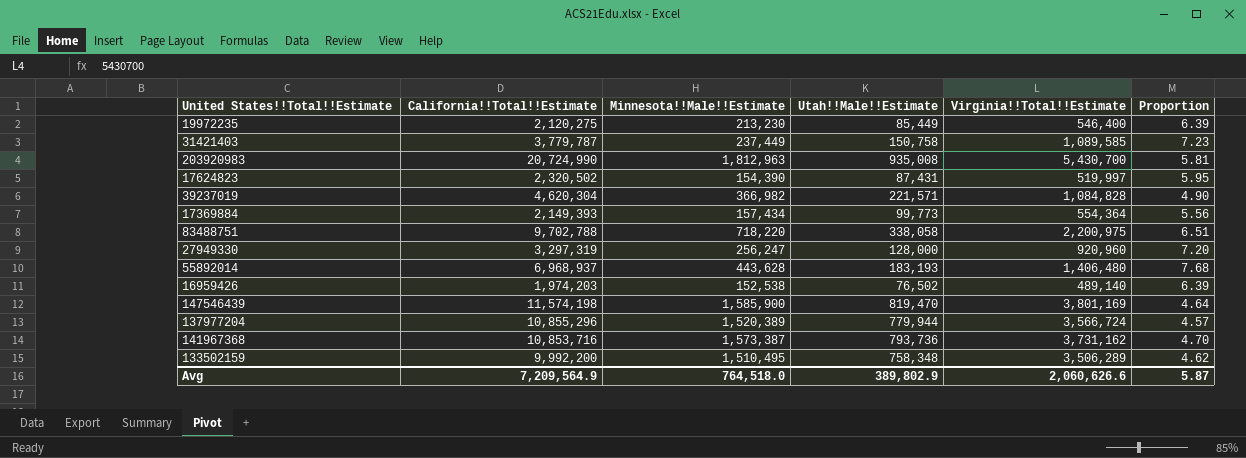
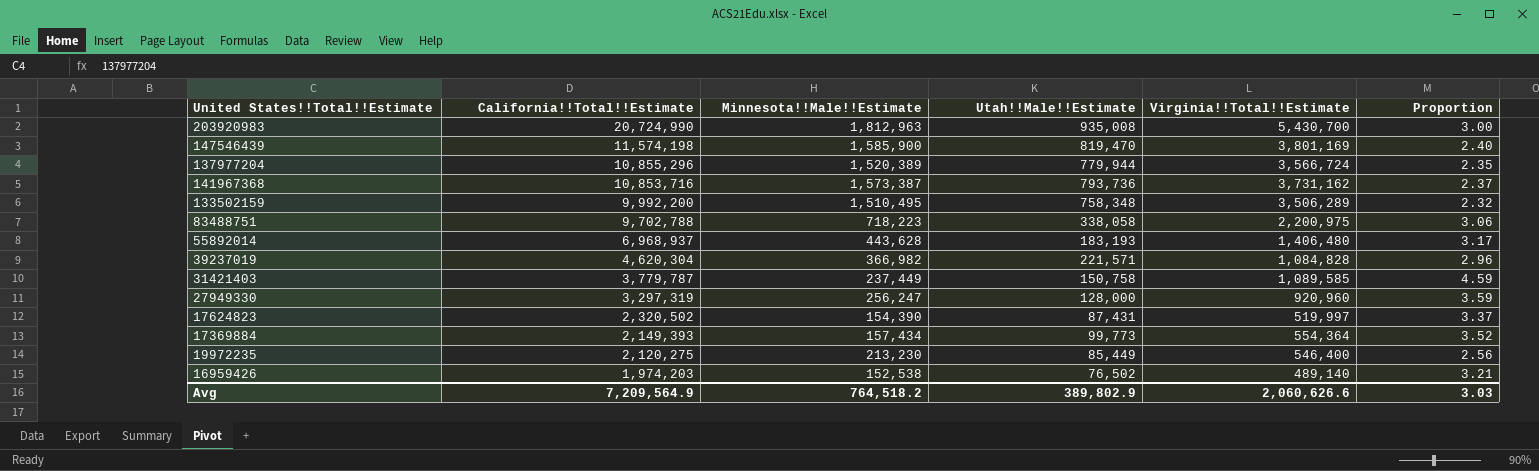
row order: none -> California!!Total!!Estimate descending
column Proportion | formula: [Virginia!!Total!!Estimate] / [Utah!!Male!!Estimate] -> [Virginia!!Total!!Estimate] / [Minnesota!!Male!!Estimate]
83488751 | Minnesota!!Male!!Estimate: 718,220 -> 718,223
Avg | Minnesota!!Male!!Estimate: 764,518.0 -> 764,518.2
Avg | Proportion: 5.87 -> 3.03

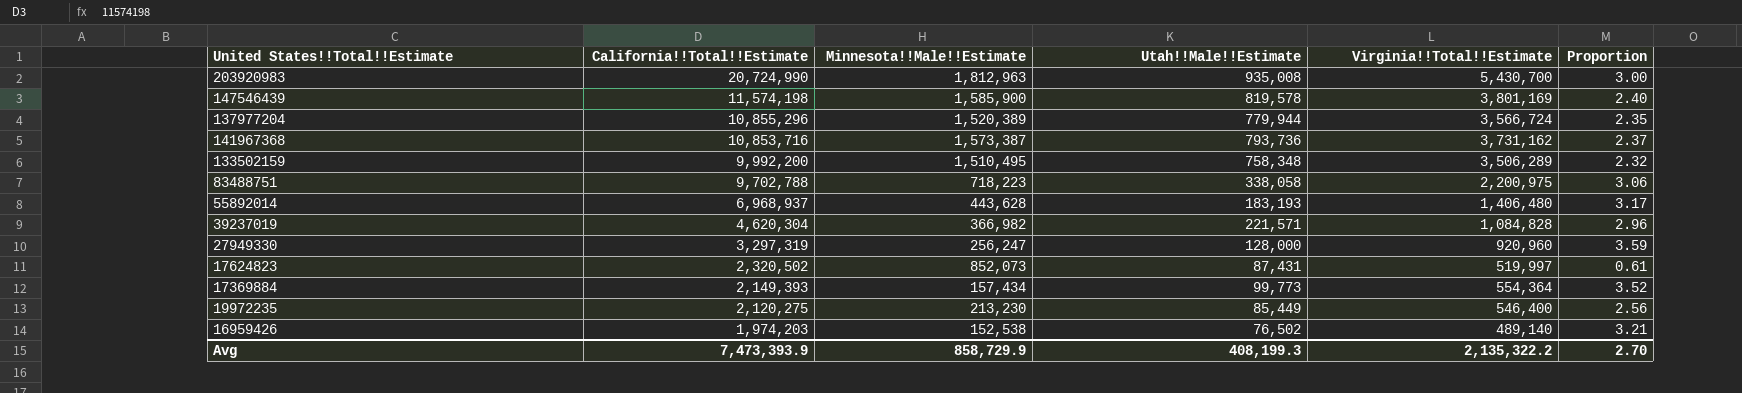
row 31421403: 3,779,787 | 237,449 | 150,758 | 1,089,585 | 4.59 -> none
147546439 | Utah!!Male!!Estimate: 819,470 -> 819,578
17624823 | Minnesota!!Male!!Estimate: 154,390 -> 852,073
17624823 | Proportion: 3.37 -> 0.61
Avg | California!!Total!!Estimate: 7,209,564.9 -> 7,473,393.9
Avg | Minnesota!!Male!!Estimate: 764,518.2 -> 858,729.9
Avg | Utah!!Male!!Estimate: 389,802.9 -> 408,199.3
Avg | Virginia!!Total!!Estimate: 2,060,626.6 -> 2,135,322.2
Avg | Proportion: 3.03 -> 2.70

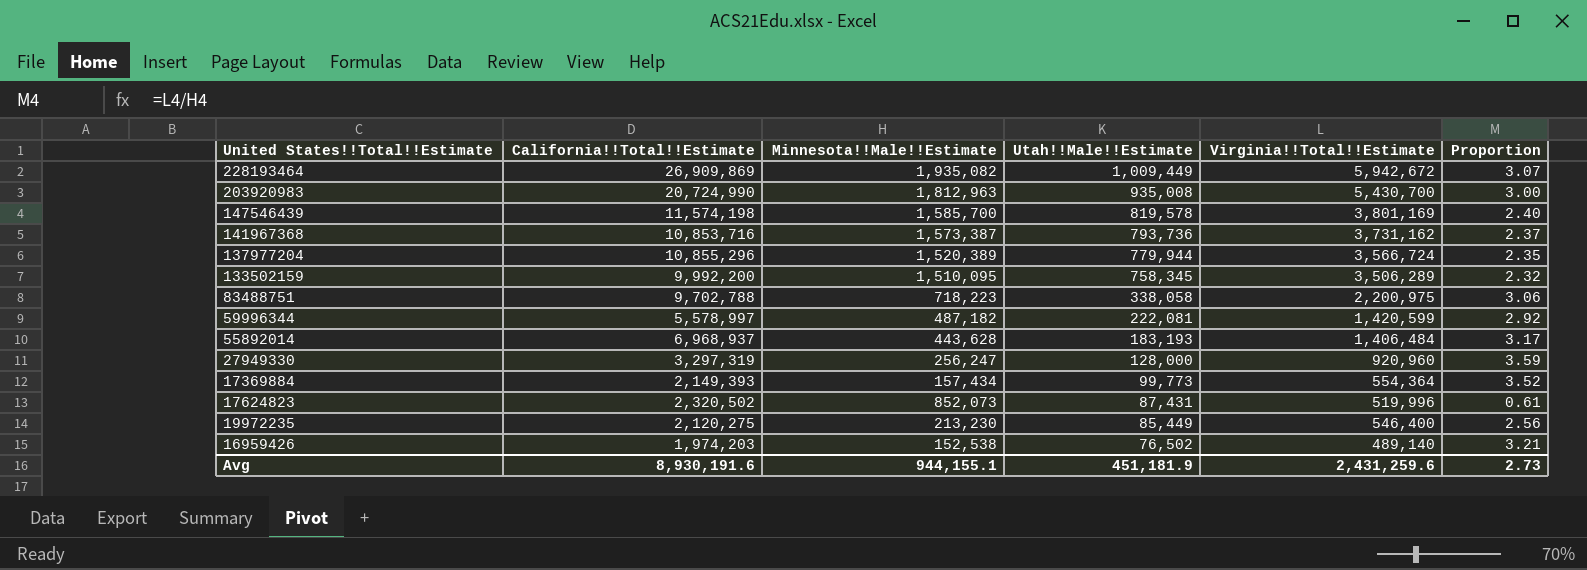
row order: California!!Total!!Estimate descending -> Utah!!Male!!Estimate descending
row 39237019: 4,620,304 | 366,982 | 221,571 | 1,084,828 | 2.96 -> none
row 228193464: none -> 26,909,869 | 1,935,082 | 1,009,449 | 5,942,672 | 3.07
147546439 | Minnesota!!Male!!Estimate: 1,585,900 -> 1,585,700
133502159 | Minnesota!!Male!!Estimate: 1,510,495 -> 1,510,095
133502159 | Utah!!Male!!Estimate: 758,348 -> 758,345
row 59996344: none -> 5,578,997 | 487,182 | 222,081 | 1,420,599 | 2.92
55892014 | Virginia!!Total!!Estimate: 1,406,480 -> 1,406,484
17624823 | Virginia!!Total!!Estimate: 519,997 -> 519,996
Avg | California!!Total!!Estimate: 7,473,393.9 -> 8,930,191.6
Avg | Minnesota!!Male!!Estimate: 858,729.9 -> 944,155.1
Avg | Utah!!Male!!Estimate: 408,199.3 -> 451,181.9
Avg | Virginia!!Total!!Estimate: 2,135,322.2 -> 2,431,259.6
Avg | Proportion: 2.70 -> 2.73

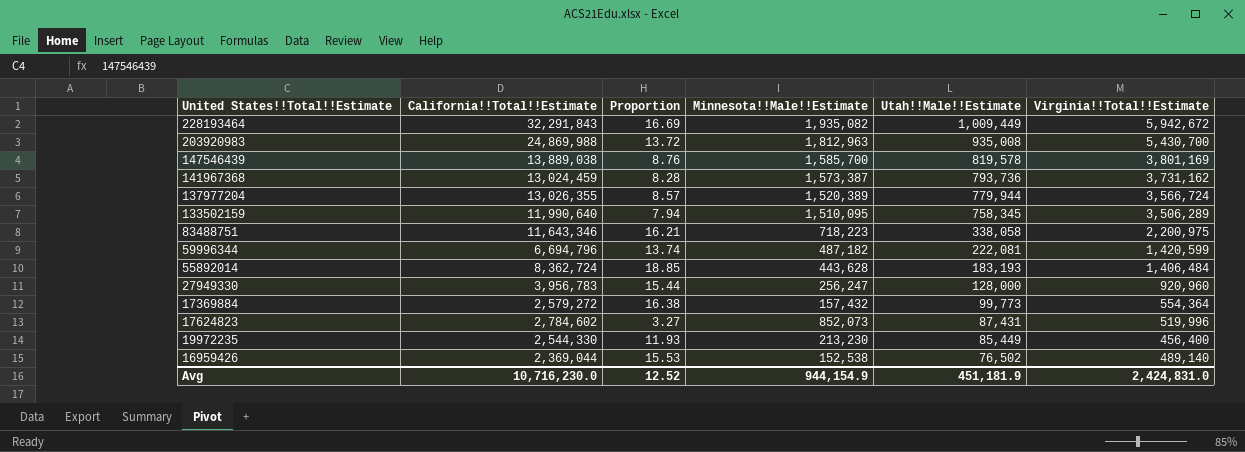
column Proportion | formula: [Virginia!!Total!!Estimate] / [Minnesota!!Male!!Estimate] -> [California!!Total!!Estimate] / [Minnesota!!Male!!Estimate]
column Proportion | position: 6 -> 3
228193464 | California!!Total!!Estimate: 26,909,869 -> 32,291,843
203920983 | California!!Total!!Estimate: 20,724,990 -> 24,869,988
147546439 | California!!Total!!Estimate: 11,574,198 -> 13,889,038
141967368 | California!!Total!!Estimate: 10,853,716 -> 13,024,459
137977204 | California!!Total!!Estimate: 10,855,296 -> 13,026,355
133502159 | California!!Total!!Estimate: 9,992,200 -> 11,990,640
83488751 | California!!Total!!Estimate: 9,702,788 -> 11,643,346
59996344 | California!!Total!!Estimate: 5,578,997 -> 6,694,796
55892014 | California!!Total!!Estimate: 6,968,937 -> 8,362,724
27949330 | California!!Total!!Estimate: 3,297,319 -> 3,956,783
17369884 | California!!Total!!Estimate: 2,149,393 -> 2,579,272
17369884 | Minnesota!!Male!!Estimate: 157,434 -> 157,432
17624823 | California!!Total!!Estimate: 2,320,502 -> 2,784,602
19972235 | California!!Total!!Estimate: 2,120,275 -> 2,544,330
19972235 | Virginia!!Total!!Estimate: 546,400 -> 456,400
16959426 | California!!Total!!Estimate: 1,974,203 -> 2,369,044
Avg | California!!Total!!Estimate: 8,930,191.6 -> 10,716,230.0
Avg | Proportion: 2.73 -> 12.52
Avg | Minnesota!!Male!!Estimate: 944,155.1 -> 944,154.9
Avg | Virginia!!Total!!Estimate: 2,431,259.6 -> 2,424,831.0

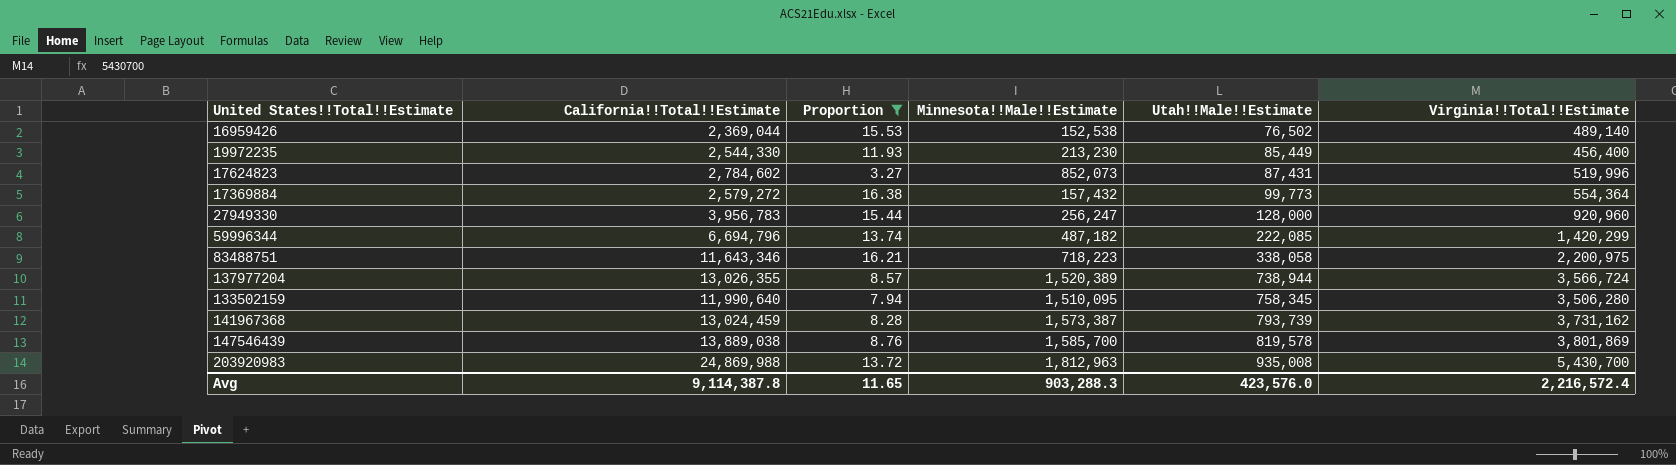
filter: none -> Proportion <= 16.38
row order: Utah!!Male!!Estimate descending -> Utah!!Male!!Estimate ascending
59996344 | Utah!!Male!!Estimate: 222,081 -> 222,085
59996344 | Virginia!!Total!!Estimate: 1,420,599 -> 1,420,299
137977204 | Utah!!Male!!Estimate: 779,944 -> 738,944
133502159 | Virginia!!Total!!Estimate: 3,506,289 -> 3,506,280
141967368 | Utah!!Male!!Estimate: 793,736 -> 793,739
147546439 | Virginia!!Total!!Estimate: 3,801,169 -> 3,801,869
Avg | California!!Total!!Estimate: 10,716,230.0 -> 9,114,387.8
Avg | Proportion: 12.52 -> 11.65
Avg | Minnesota!!Male!!Estimate: 944,154.9 -> 903,288.3
Avg | Utah!!Male!!Estimate: 451,181.9 -> 423,576.0
Avg | Virginia!!Total!!Estimate: 2,424,831.0 -> 2,216,572.4

